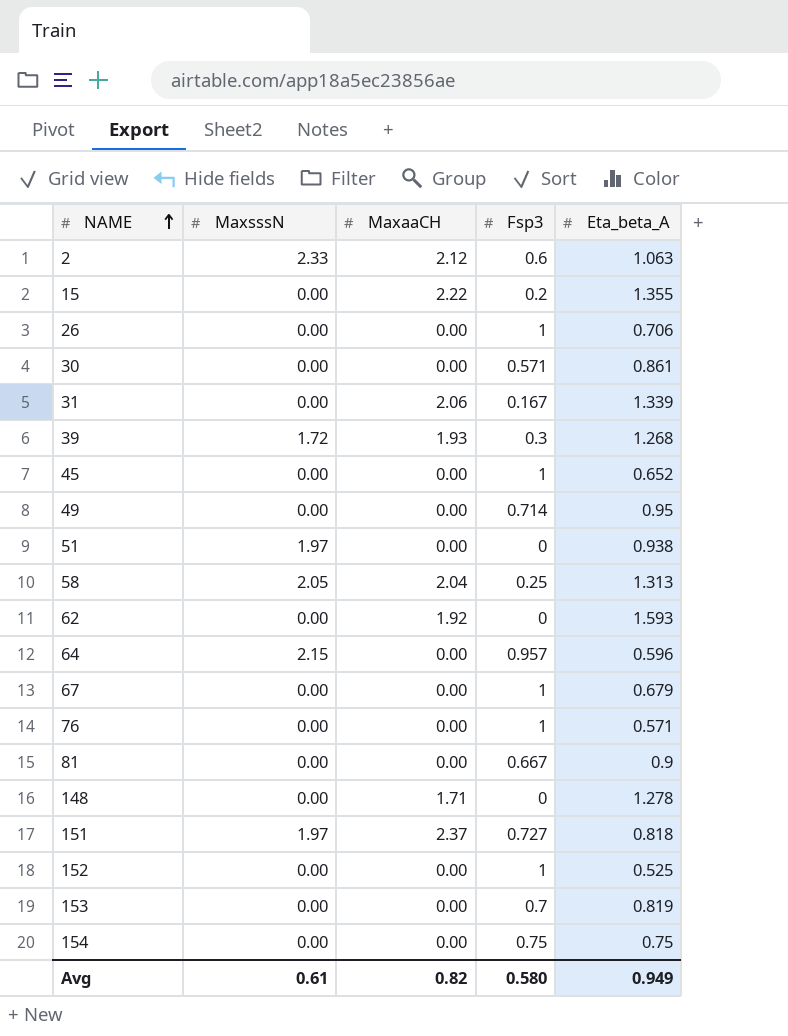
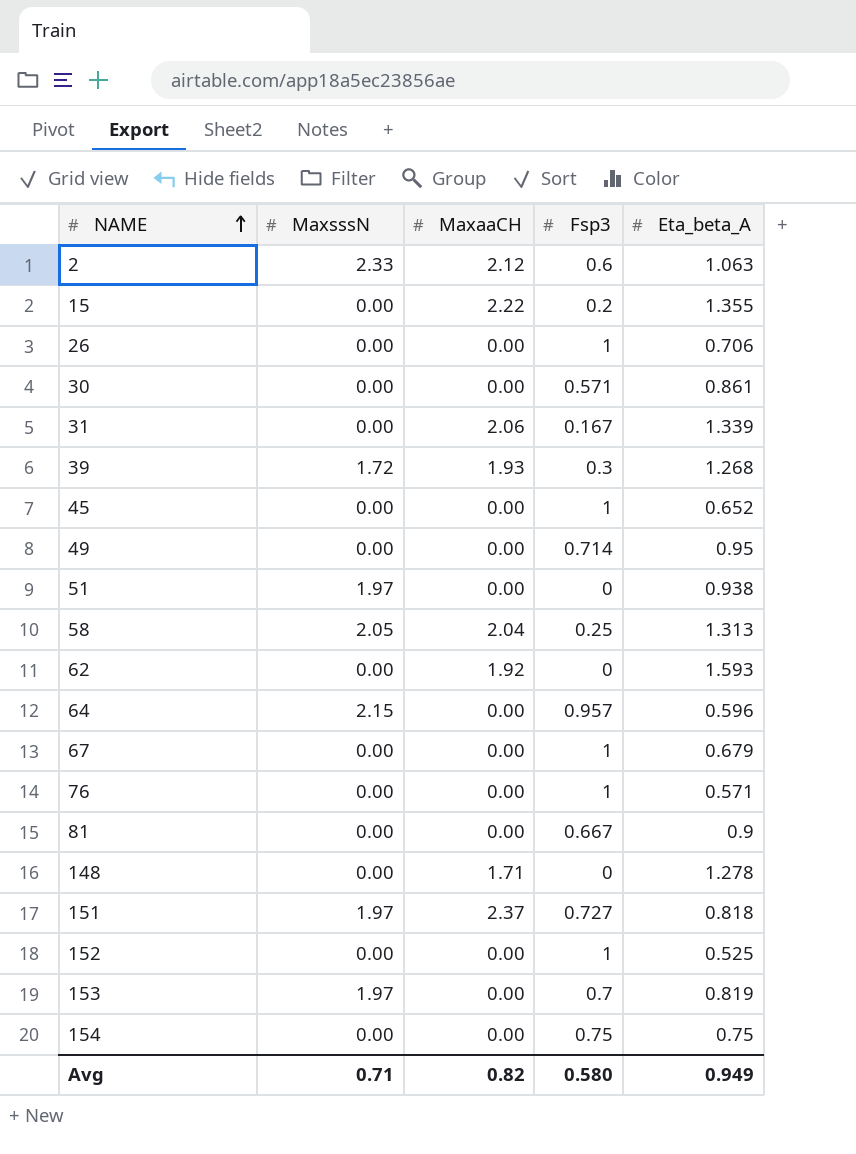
153 | MaxsssN: 0.00 -> 1.97
Avg | MaxsssN: 0.61 -> 0.71

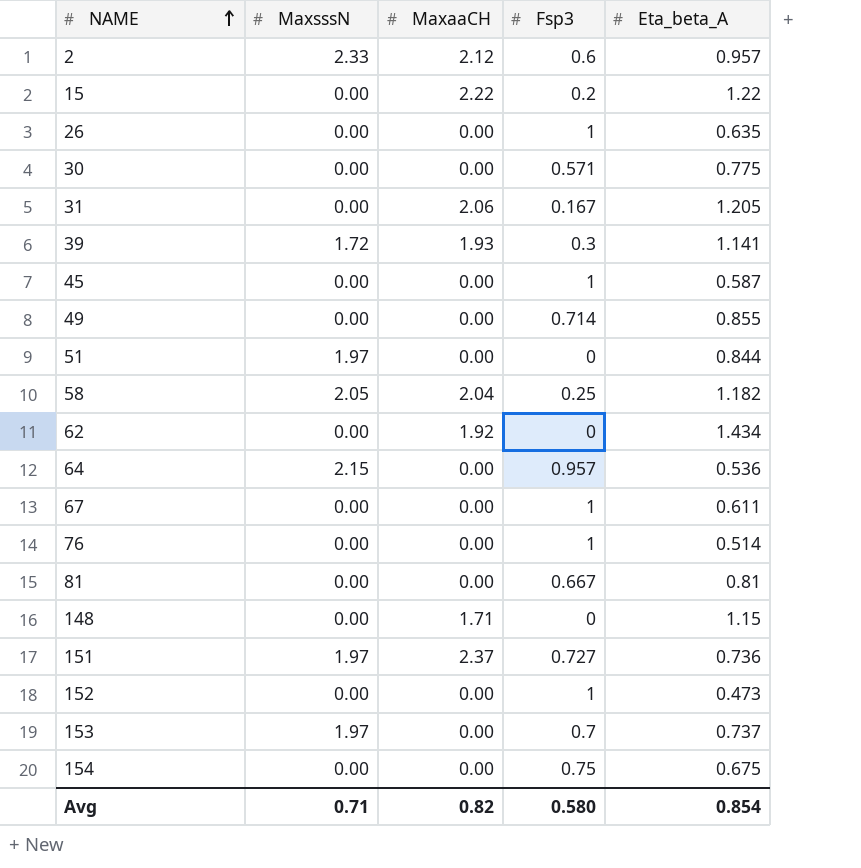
2 | Eta_beta_A: 1.063 -> 0.957
15 | Eta_beta_A: 1.355 -> 1.22
26 | Eta_beta_A: 0.706 -> 0.635
30 | Eta_beta_A: 0.861 -> 0.775
31 | Eta_beta_A: 1.339 -> 1.205
39 | Eta_beta_A: 1.268 -> 1.141
45 | Eta_beta_A: 0.652 -> 0.587
49 | Eta_beta_A: 0.95 -> 0.855
51 | Eta_beta_A: 0.938 -> 0.844
58 | Eta_beta_A: 1.313 -> 1.182
62 | Eta_beta_A: 1.593 -> 1.434
64 | Eta_beta_A: 0.596 -> 0.536
67 | Eta_beta_A: 0.679 -> 0.611
76 | Eta_beta_A: 0.571 -> 0.514
81 | Eta_beta_A: 0.9 -> 0.81
148 | Eta_beta_A: 1.278 -> 1.15
151 | Eta_beta_A: 0.818 -> 0.736
152 | Eta_beta_A: 0.525 -> 0.473
153 | Eta_beta_A: 0.819 -> 0.737
154 | Eta_beta_A: 0.75 -> 0.675
Avg | Eta_beta_A: 0.949 -> 0.854

